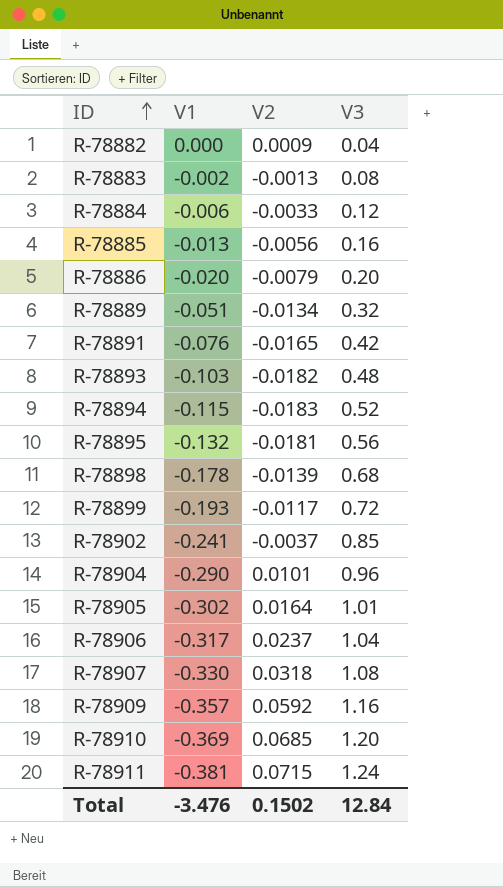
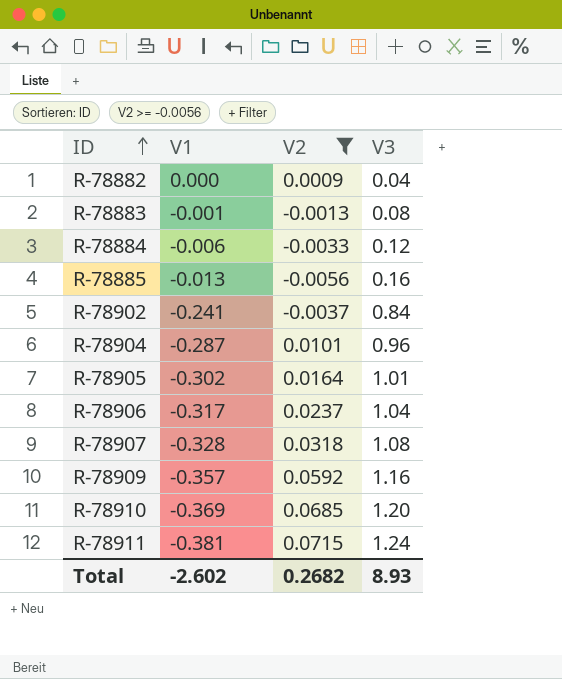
filter: none -> V2 >= -0.0056
R-78883 | V1: -0.002 -> -0.001
R-78902 | V3: 0.85 -> 0.84
R-78904 | V1: -0.290 -> -0.287
R-78907 | V1: -0.330 -> -0.328
Total | V1: -3.476 -> -2.602
Total | V2: 0.1502 -> 0.2682
Total | V3: 12.84 -> 8.93

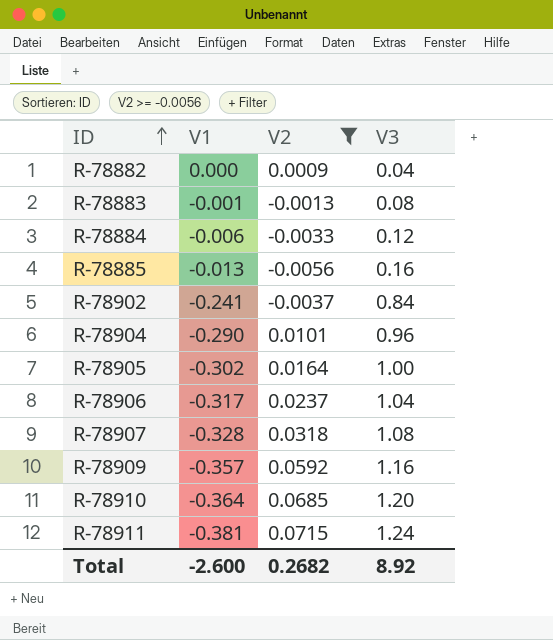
R-78904 | V1: -0.287 -> -0.290
R-78905 | V3: 1.01 -> 1.00
R-78910 | V1: -0.369 -> -0.364
Total | V1: -2.602 -> -2.600
Total | V3: 8.93 -> 8.92

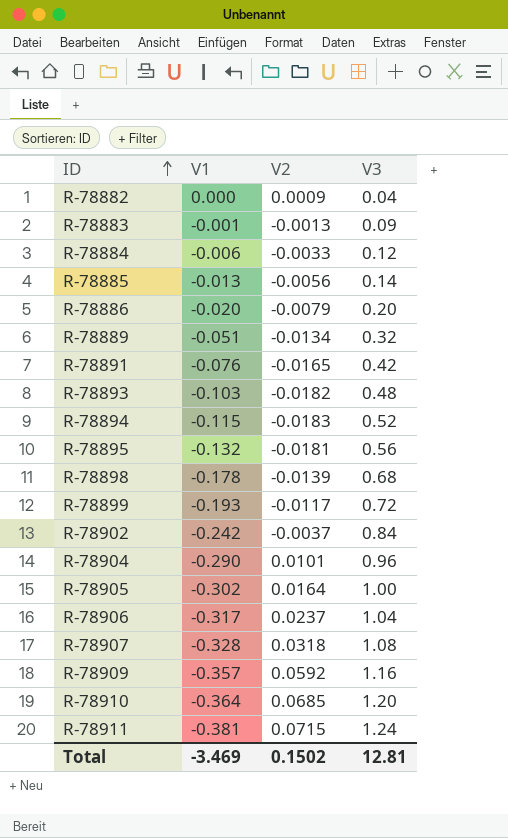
filter: V2 >= -0.0056 -> none
R-78883 | V3: 0.08 -> 0.09
R-78885 | V3: 0.16 -> 0.14
R-78902 | V1: -0.241 -> -0.242
Total | V1: -2.600 -> -3.469
Total | V2: 0.2682 -> 0.1502
Total | V3: 8.92 -> 12.81

